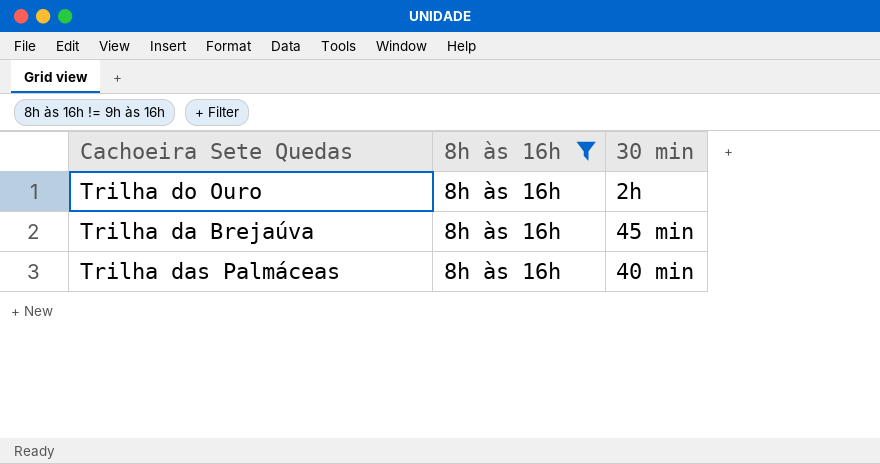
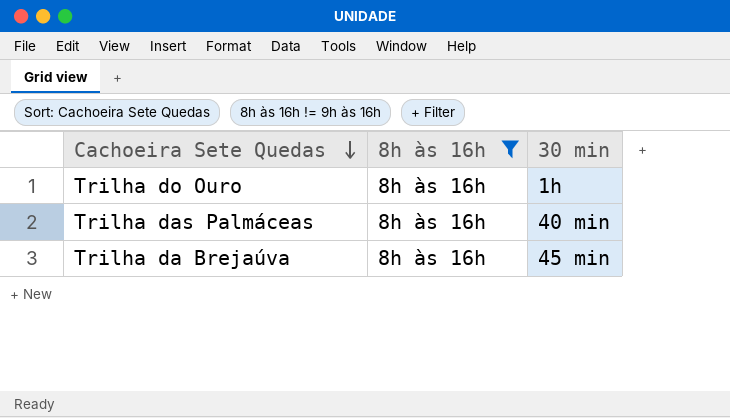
row order: none -> Cachoeira Sete Quedas descending
Trilha do Ouro | 30 min: 2h -> 1h

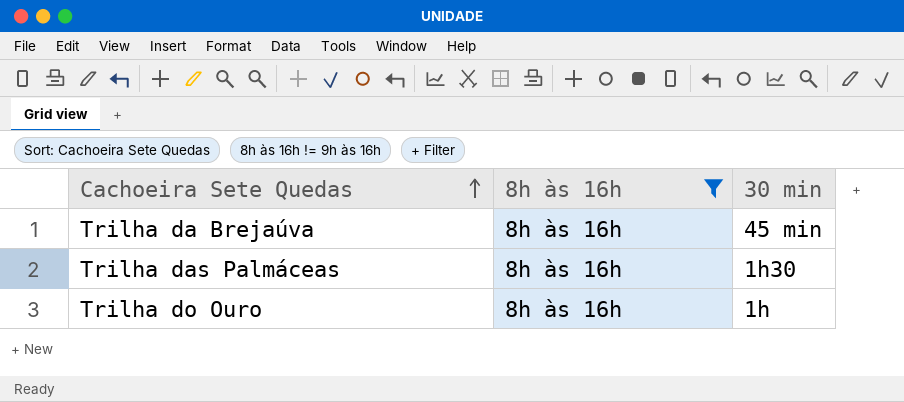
row order: Cachoeira Sete Quedas descending -> Cachoeira Sete Quedas ascending
Trilha das Palmáceas | 30 min: 40 min -> 1h30

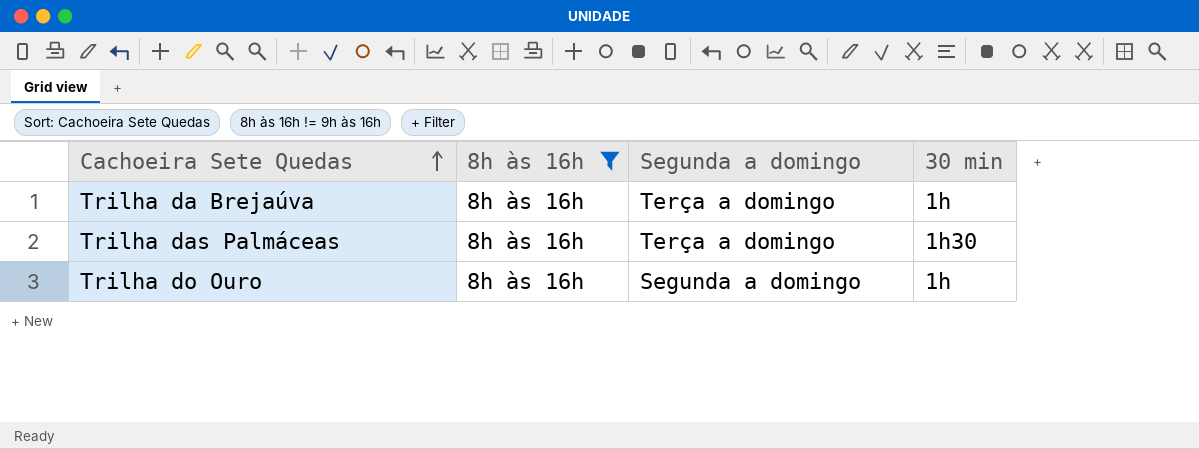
column Segunda a domingo | position: none -> 3
Trilha da Brejaúva | 30 min: 45 min -> 1h

